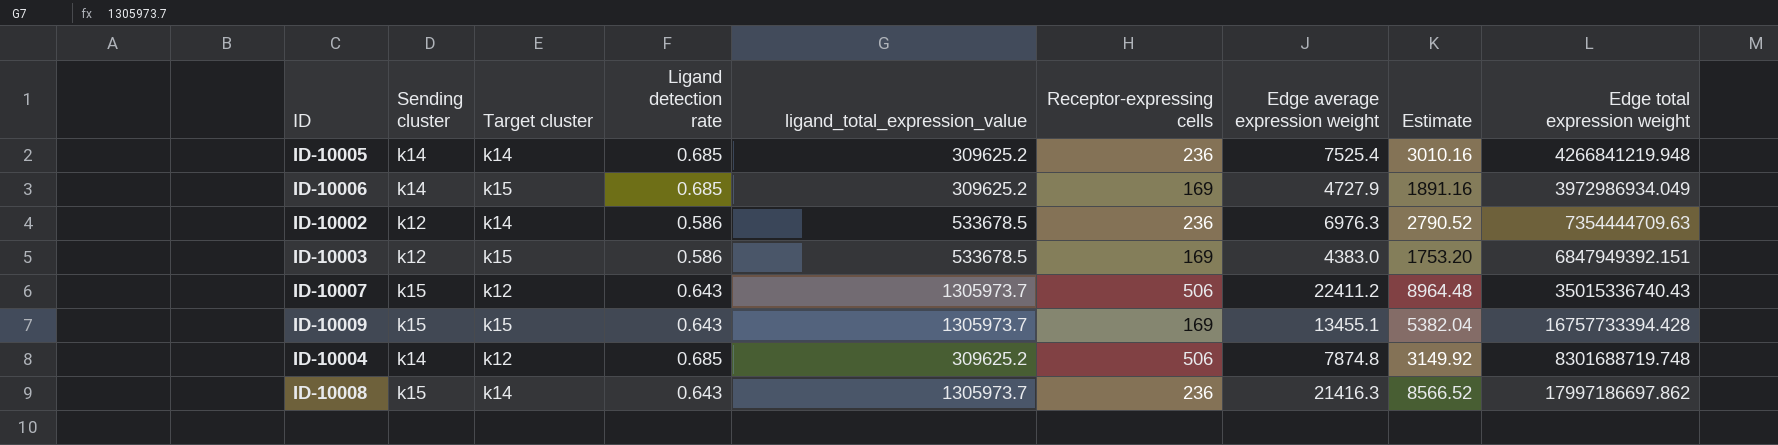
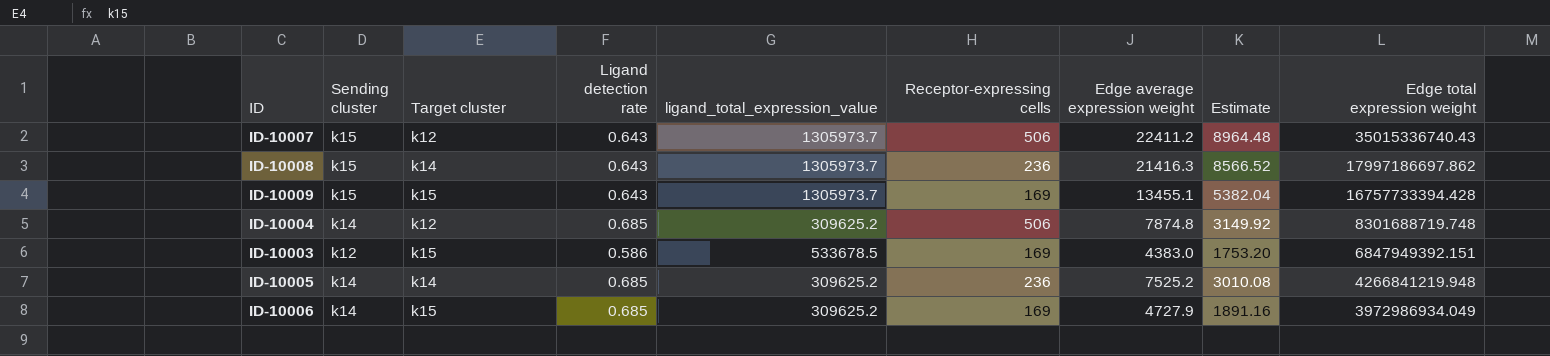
row order: none -> Edge total expression weight descending
row ID-10002: k12 | k14 | 0.586 | 533678.5 | 236 | 6976.3 | 2790.52 | 7354444709.63 -> none
ID-10005 | Edge average expression weight: 7525.4 -> 7525.2
ID-10005 | Estimate: 3010.16 -> 3010.08

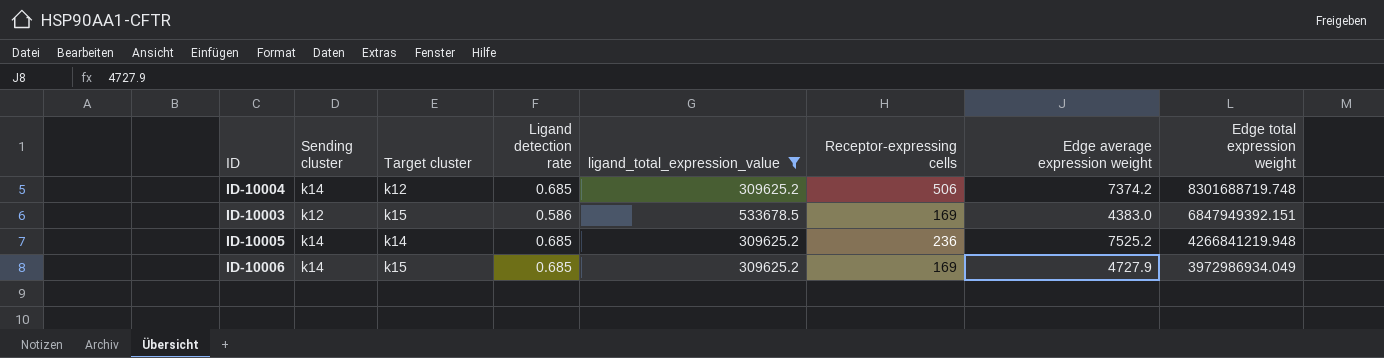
filter: none -> ligand_total_expression_value != 1305973.7
column Estimate | formula: [Edge average expression weight] * 0.4 -> none
ID-10004 | Edge average expression weight: 7874.8 -> 7374.2

